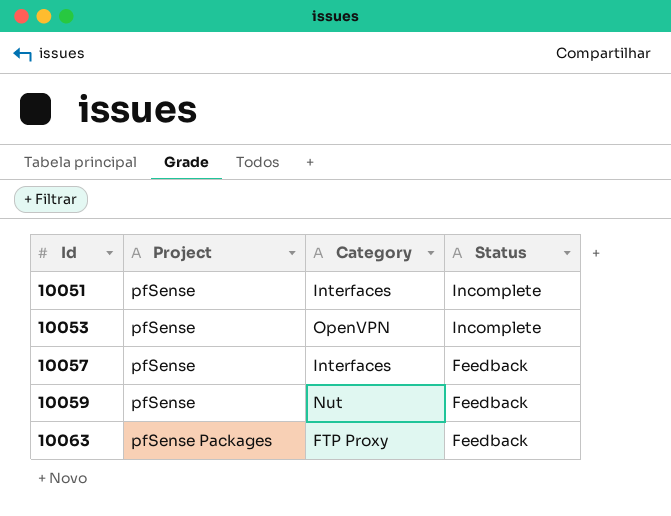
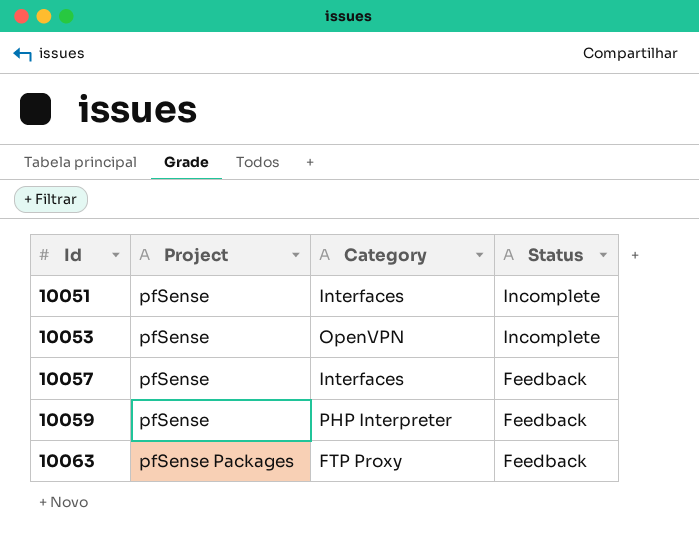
10059 | Category: Nut -> PHP Interpreter

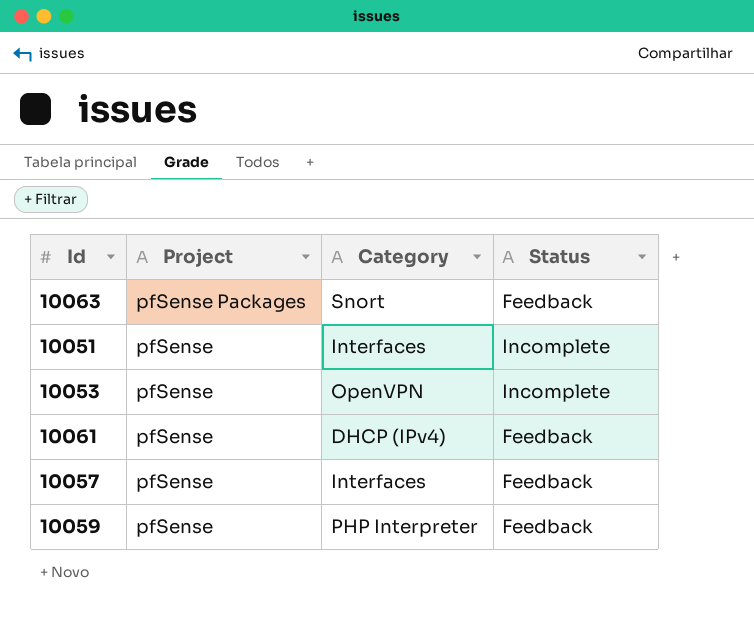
row order: Id ascending -> Project descending
10063 | Category: FTP Proxy -> Snort
row 10061: none -> pfSense | DHCP (IPv4) | Feedback

